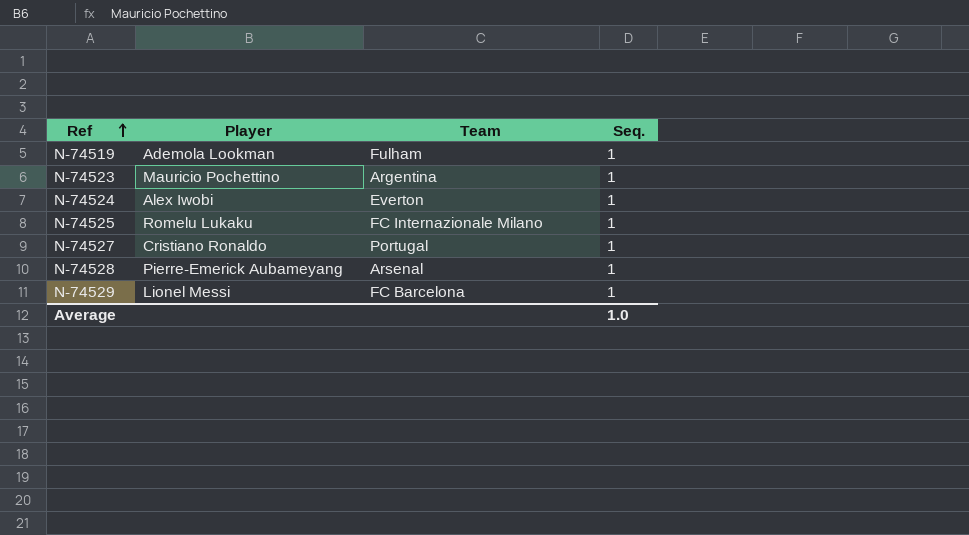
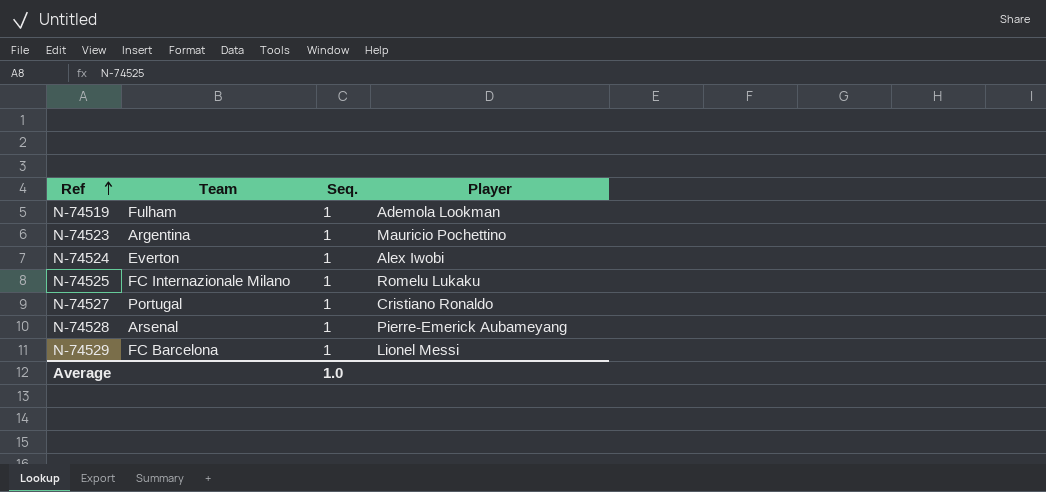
column Player | position: 2 -> 4

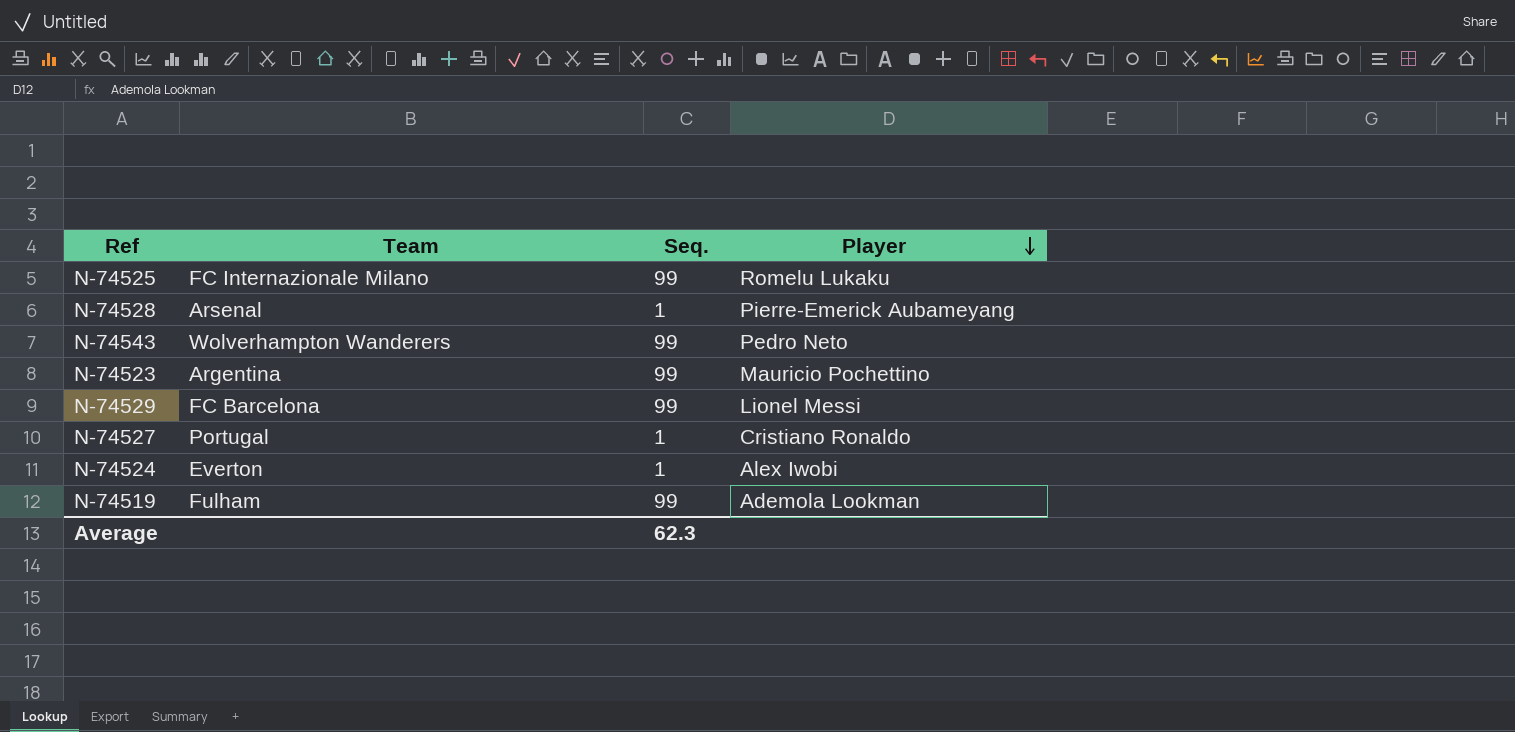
row order: Ref ascending -> Player descending
N-74525 | Seq.: 1 -> 99
row N-74543: none -> Wolverhampton Wanderers | 99 | Pedro Neto
N-74523 | Seq.: 1 -> 99
N-74529 | Seq.: 1 -> 99
N-74519 | Seq.: 1 -> 99
Average | Seq.: 1.0 -> 62.3

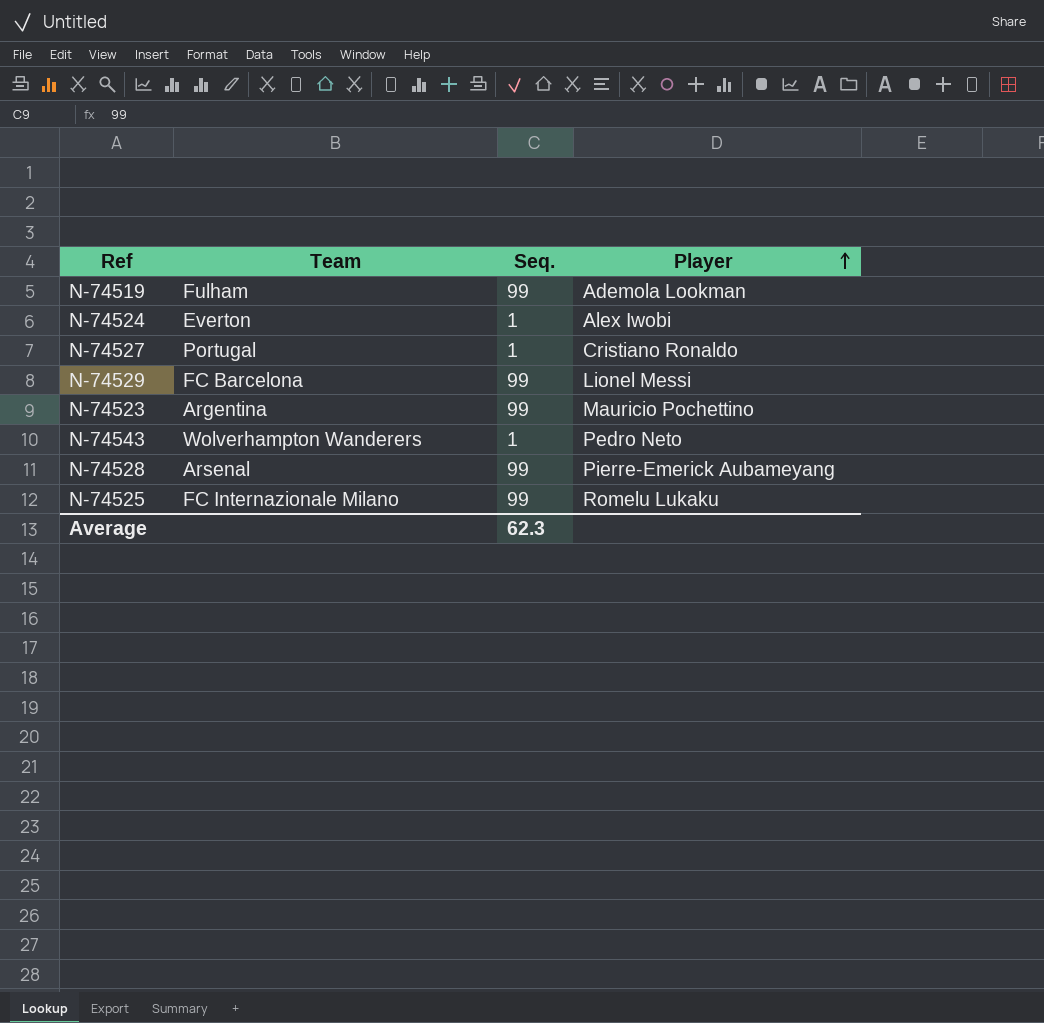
row order: Player descending -> Player ascending
N-74543 | Seq.: 99 -> 1
N-74528 | Seq.: 1 -> 99

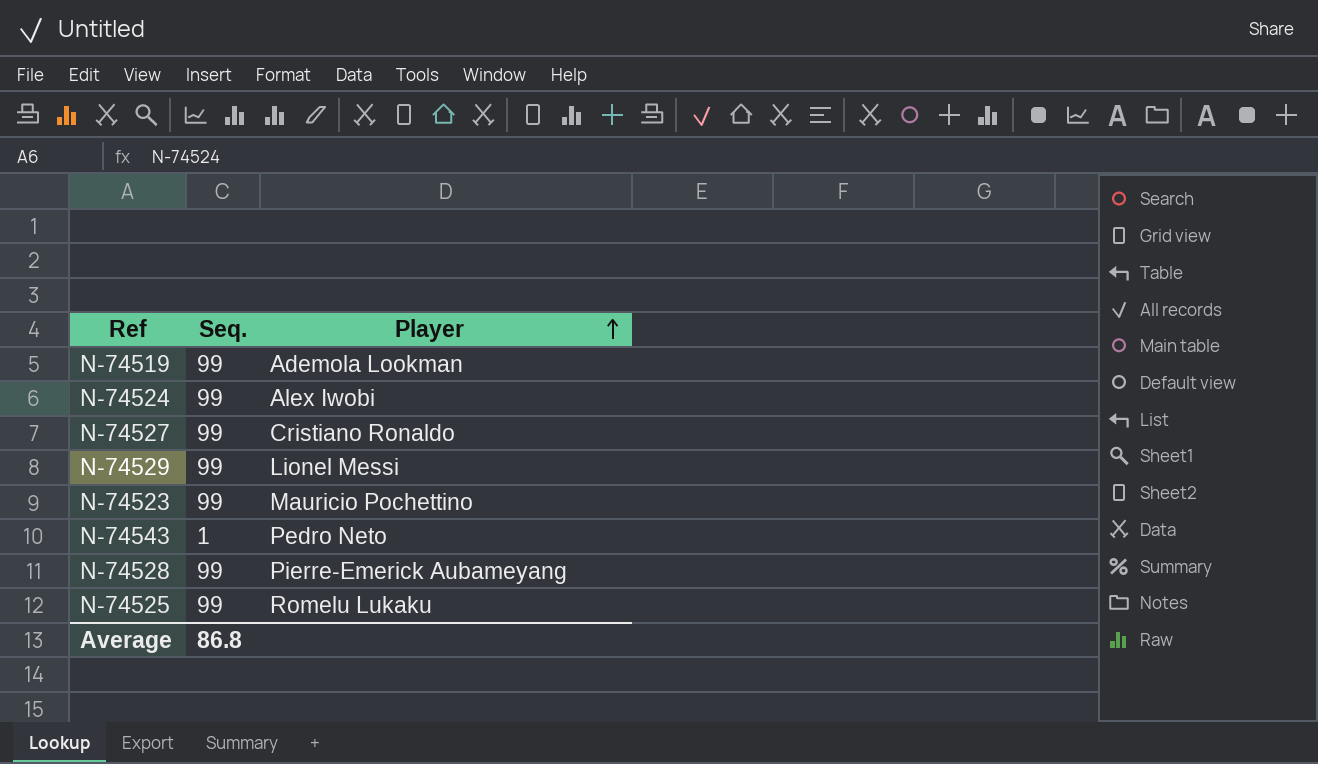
column Team | position: 2 -> none
N-74524 | Seq.: 1 -> 99
N-74527 | Seq.: 1 -> 99
Average | Seq.: 62.3 -> 86.8

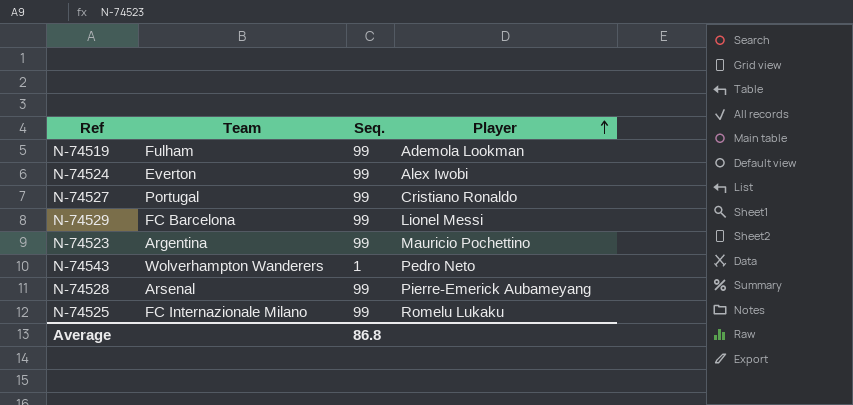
column Team | position: none -> 2

